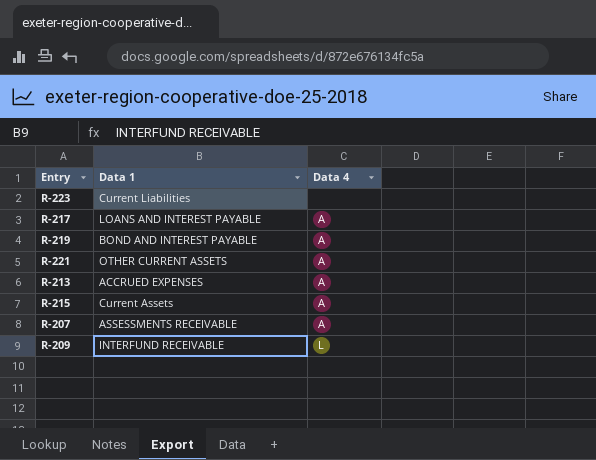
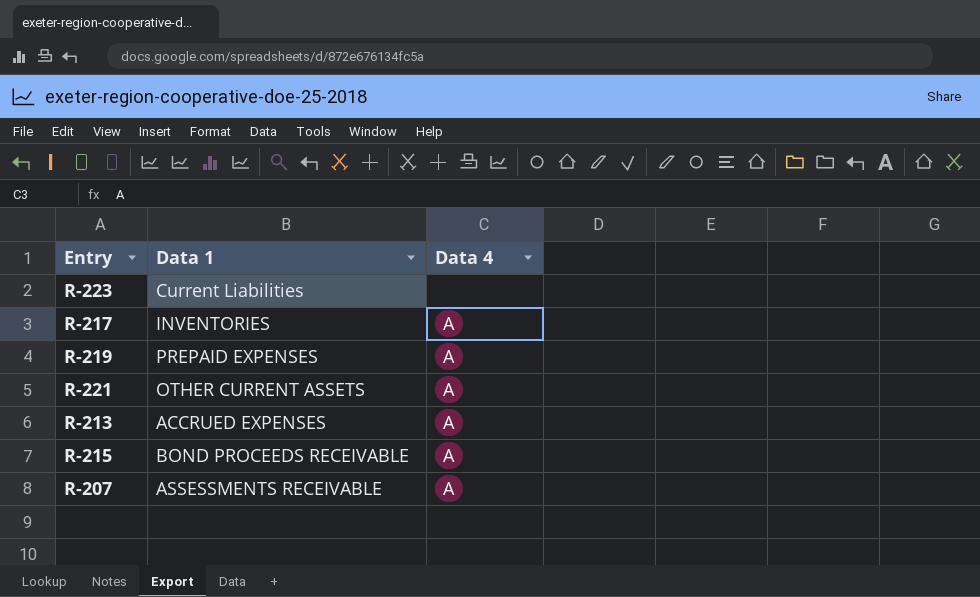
row R-209: INTERFUND RECEIVABLE | L -> none
R-217 | Data 1: LOANS AND INTEREST PAYABLE -> INVENTORIES
R-219 | Data 1: BOND AND INTEREST PAYABLE -> PREPAID EXPENSES
R-215 | Data 1: Current Assets -> BOND PROCEEDS RECEIVABLE

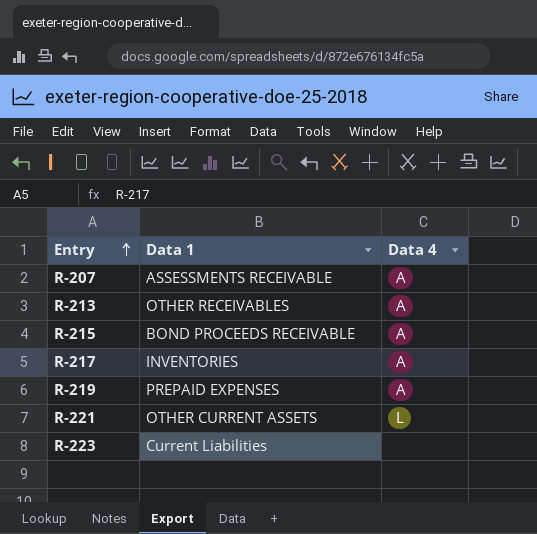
row order: none -> Entry ascending
R-213 | Data 1: ACCRUED EXPENSES -> OTHER RECEIVABLES
R-221 | Data 4: A -> L

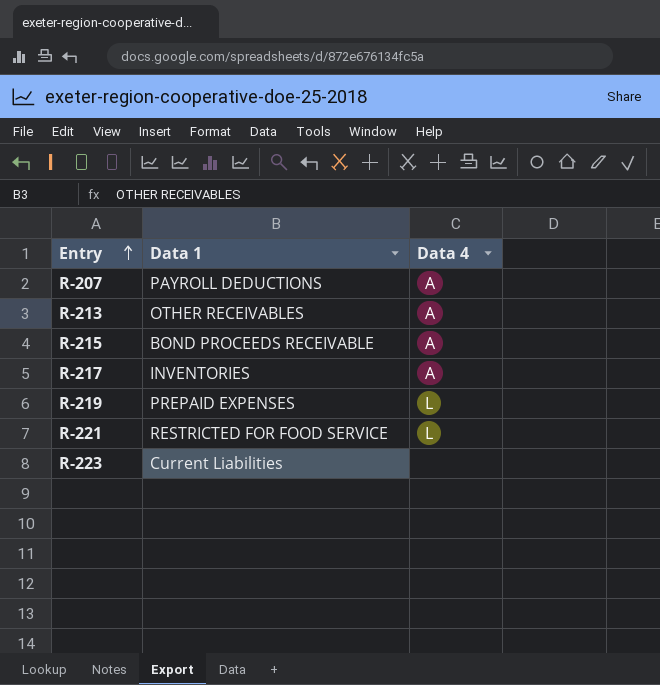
R-207 | Data 1: ASSESSMENTS RECEIVABLE -> PAYROLL DEDUCTIONS
R-219 | Data 4: A -> L
R-221 | Data 1: OTHER CURRENT ASSETS -> RESTRICTED FOR FOOD SERVICE

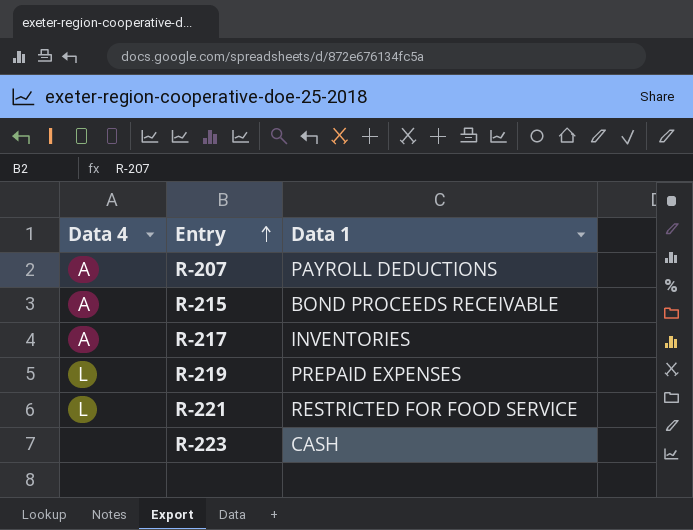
column Data 4 | position: 3 -> 1
row R-213: OTHER RECEIVABLES | A -> none
R-223 | Data 1: Current Liabilities -> CASH

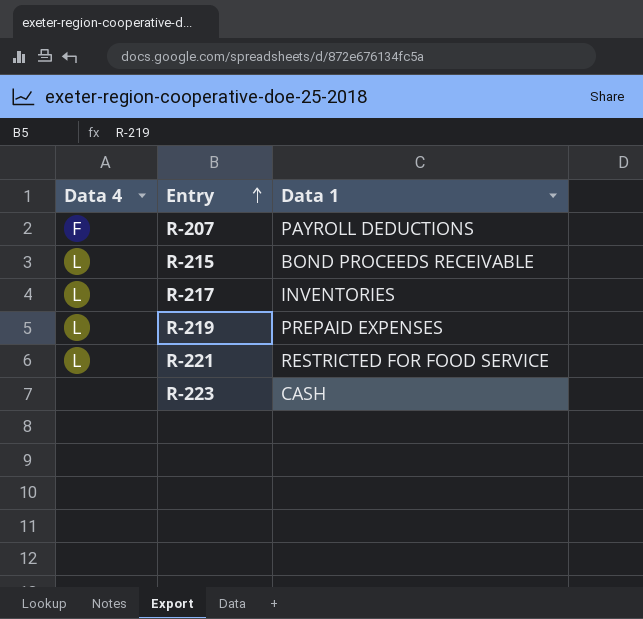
R-207 | Data 4: A -> F
R-215 | Data 4: A -> L
R-217 | Data 4: A -> L

